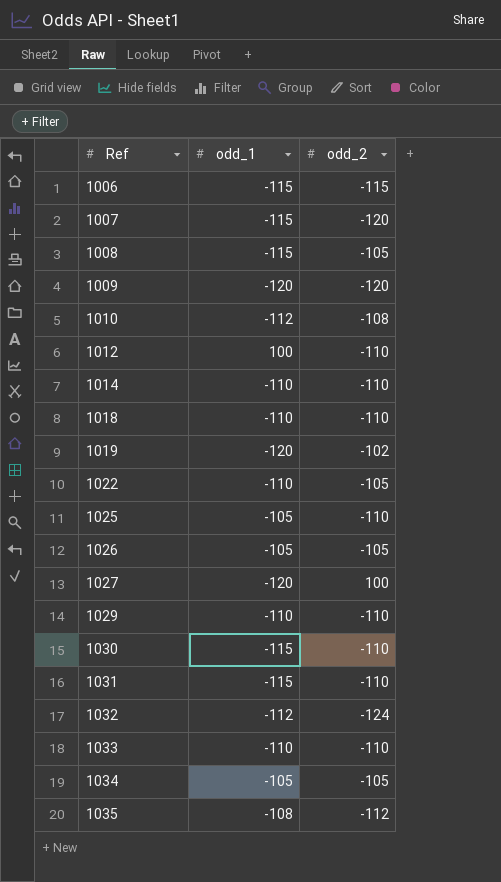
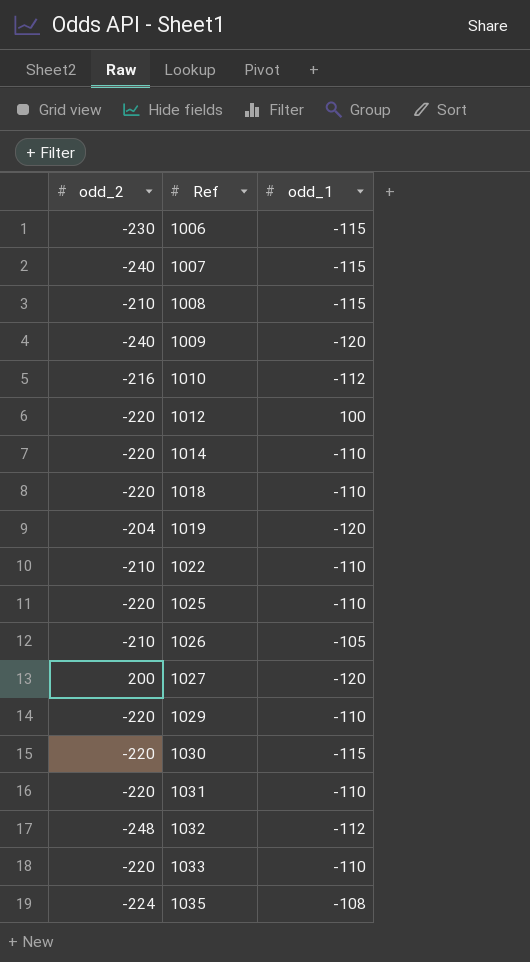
column odd_2 | position: 3 -> 1
row 1034: -105 | -105 -> none
1006 | odd_2: -115 -> -230
1007 | odd_2: -120 -> -240
1008 | odd_2: -105 -> -210
1009 | odd_2: -120 -> -240
1010 | odd_2: -108 -> -216
1012 | odd_2: -110 -> -220
1014 | odd_2: -110 -> -220
1018 | odd_2: -110 -> -220
1019 | odd_2: -102 -> -204
1022 | odd_2: -105 -> -210
1025 | odd_2: -110 -> -220
1025 | odd_1: -105 -> -110
1026 | odd_2: -105 -> -210
1027 | odd_2: 100 -> 200
1029 | odd_2: -110 -> -220
1030 | odd_2: -110 -> -220
1031 | odd_2: -110 -> -220
1031 | odd_1: -115 -> -110
1032 | odd_2: -124 -> -248
1033 | odd_2: -110 -> -220
1035 | odd_2: -112 -> -224

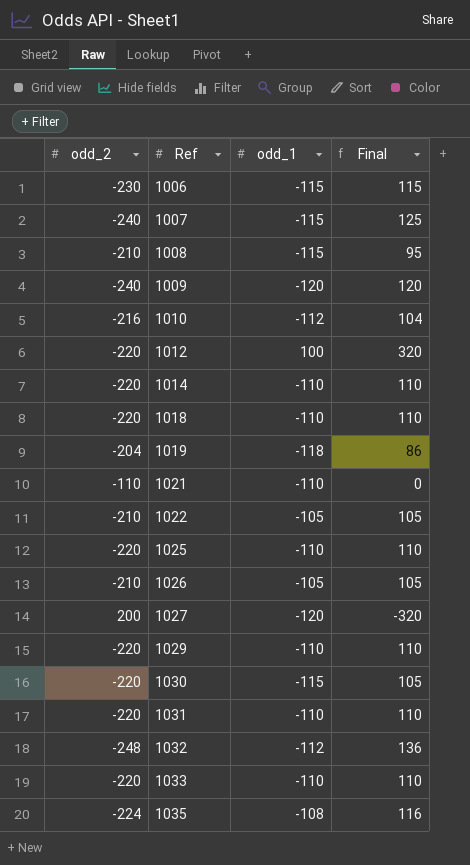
column Final | formula: none -> [odd_1] - [odd_2]
1019 | odd_1: -120 -> -118
row 1021: none -> -110 | -110 | 0
1022 | odd_1: -110 -> -105

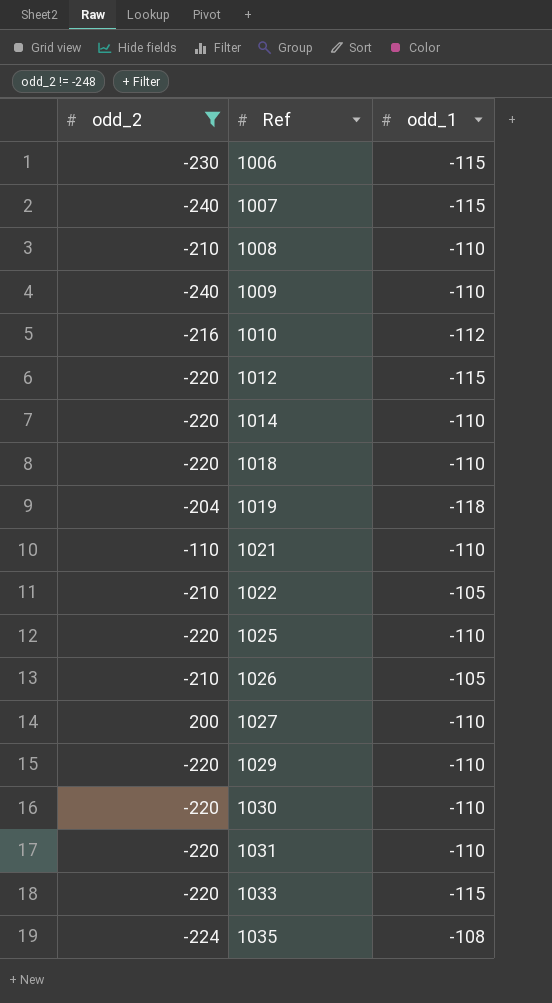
filter: none -> odd_2 != -248
column Final | formula: [odd_1] - [odd_2] -> none
1008 | odd_1: -115 -> -110
1009 | odd_1: -120 -> -110
1012 | odd_1: 100 -> -115
1027 | odd_1: -120 -> -110
1030 | odd_1: -115 -> -110
1033 | odd_1: -110 -> -115

